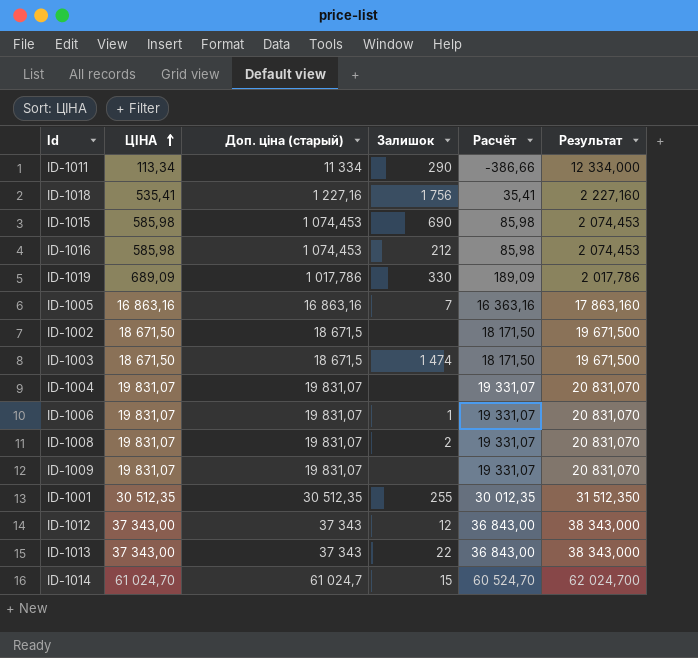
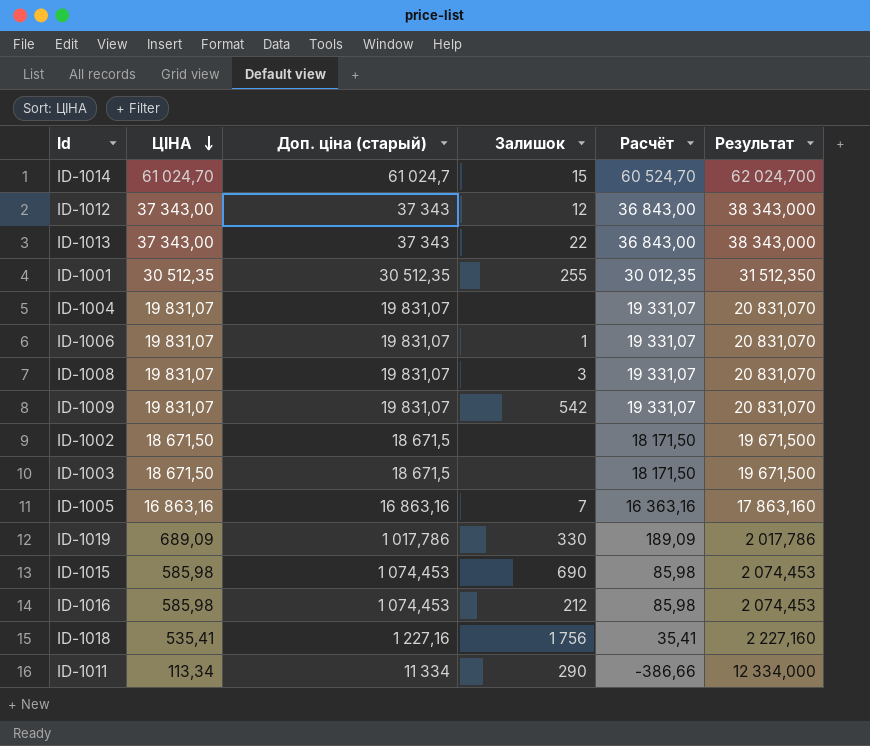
row order: ЦІНА ascending -> ЦІНА descending
ID-1008 | Залишок: 2 -> 3
ID-1009 | Залишок: none -> 542
ID-1003 | Залишок: 1 474 -> none

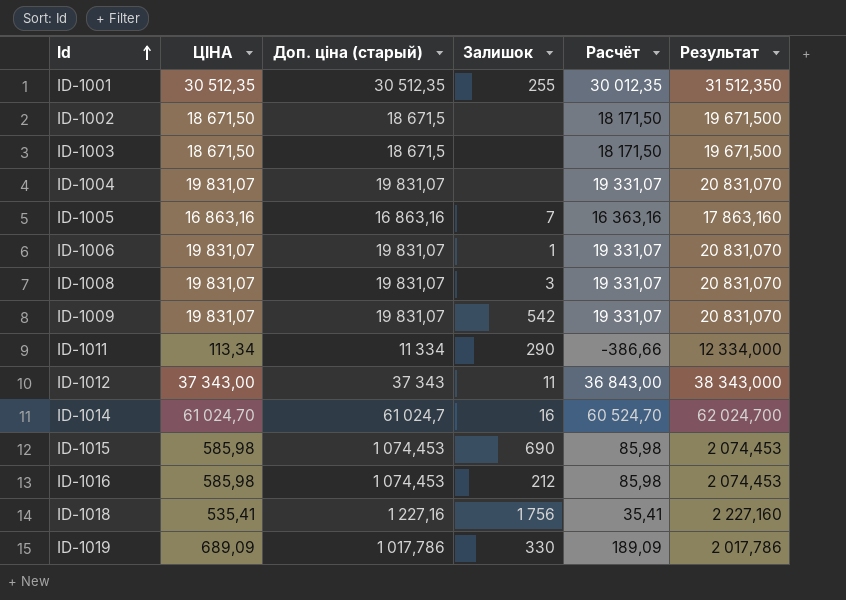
row order: ЦІНА descending -> Id ascending
row ID-1013: 37 343,00 | 37 343 | 22 | 36 843,00 | 38 343,000 -> none
ID-1012 | Залишок: 12 -> 11
ID-1014 | Залишок: 15 -> 16

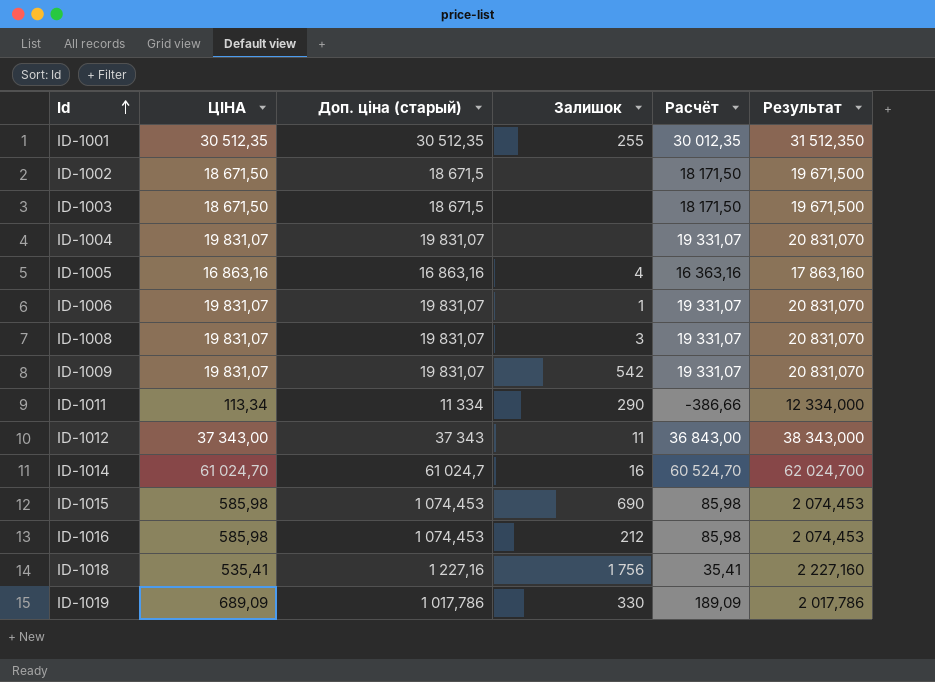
ID-1005 | Залишок: 7 -> 4

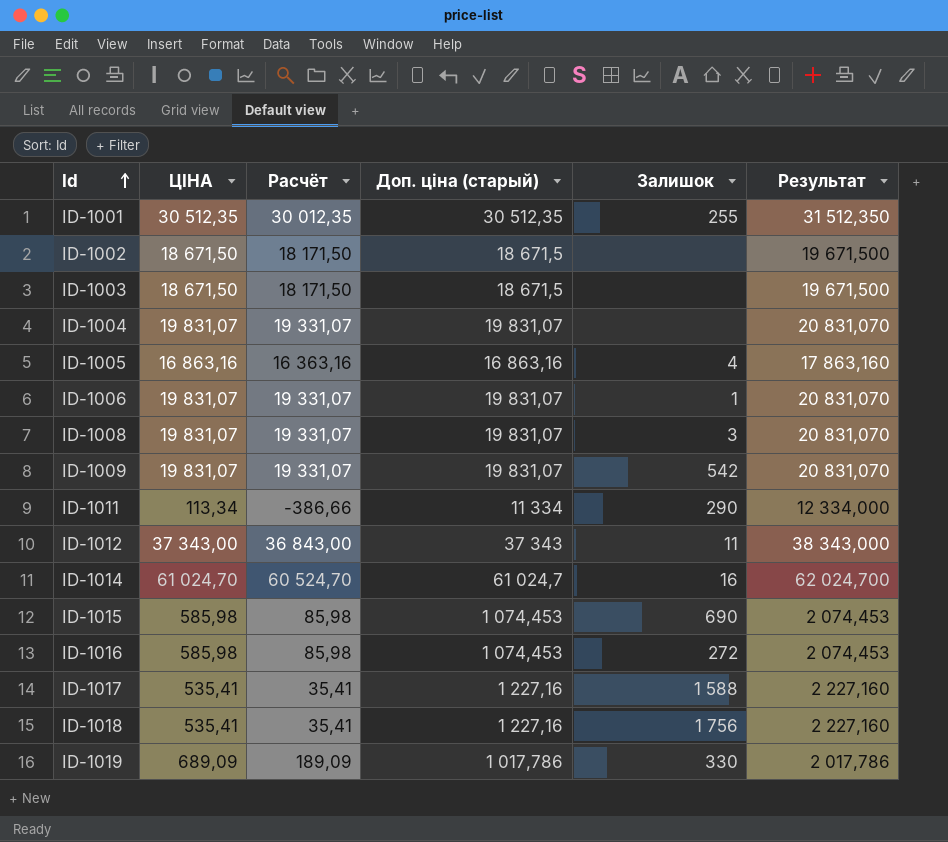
column Расчёт | position: 5 -> 3
ID-1016 | Залишок: 212 -> 272
row ID-1017: none -> 535,41 | 35,41 | 1 227,16 | 1 588 | 2 227,160

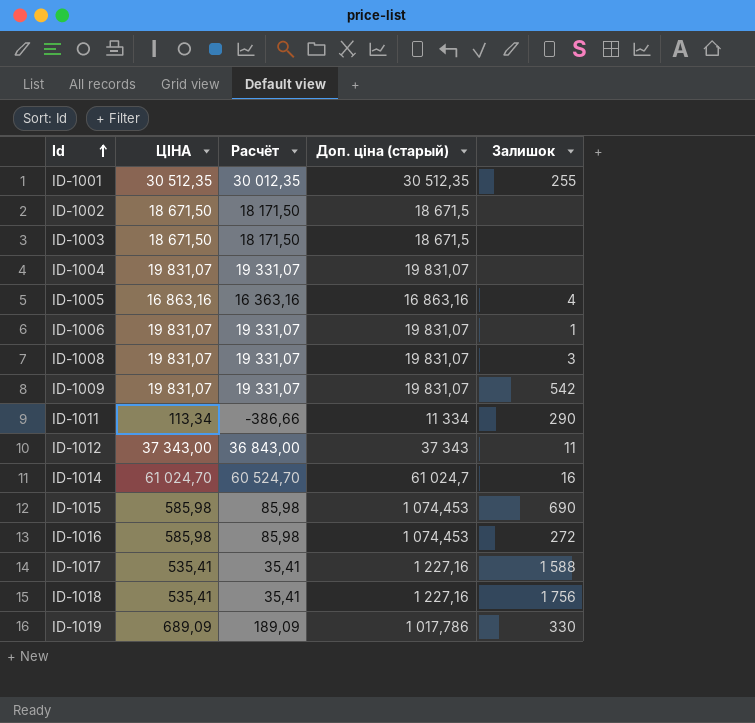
column Результат | formula: [Доп. ціна (старый)] + 1000 -> none

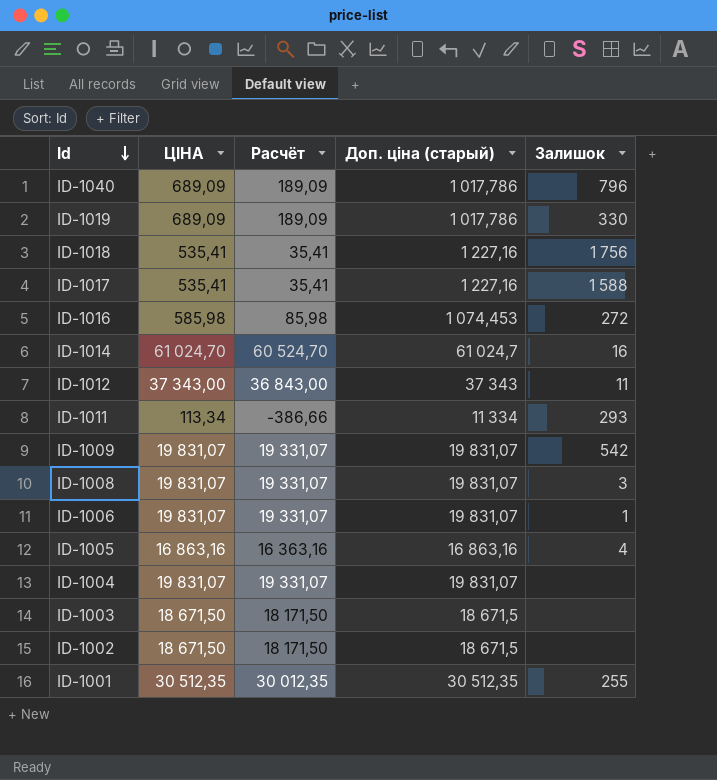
row order: Id ascending -> Id descending
row ID-1015: 585,98 | 85,98 | 1 074,453 | 690 -> none
row ID-1040: none -> 689,09 | 189,09 | 1 017,786 | 796
ID-1011 | Залишок: 290 -> 293

